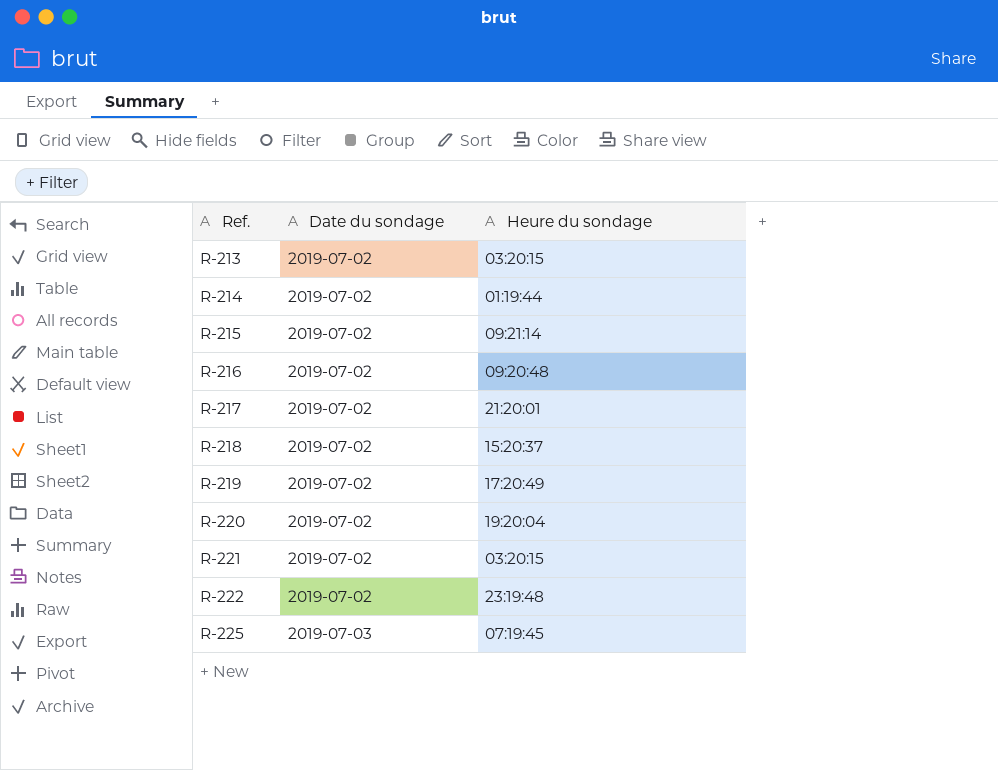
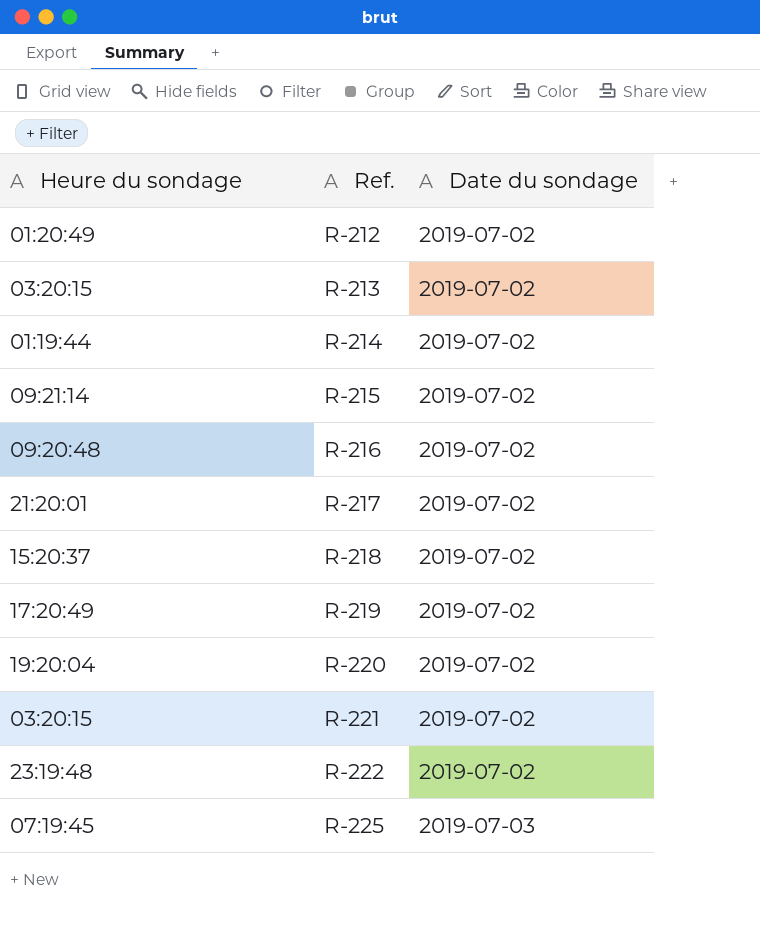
column Heure du sondage | position: 3 -> 1
row R-212: none -> 01:20:49 | 2019-07-02

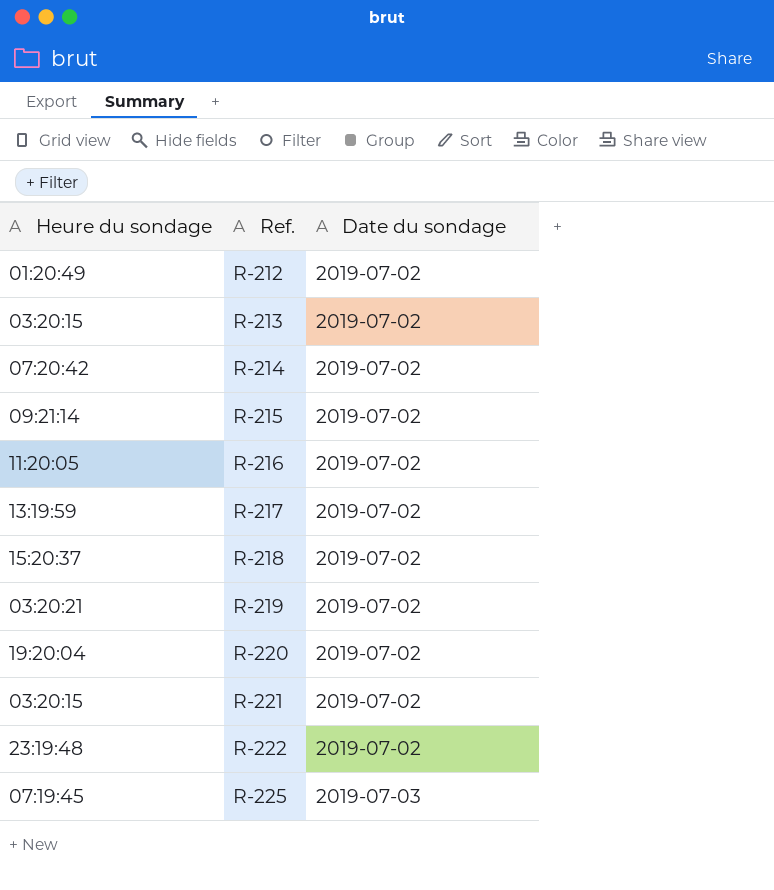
R-214 | Heure du sondage: 01:19:44 -> 07:20:42
R-216 | Heure du sondage: 09:20:48 -> 11:20:05
R-217 | Heure du sondage: 21:20:01 -> 13:19:59
R-219 | Heure du sondage: 17:20:49 -> 03:20:21

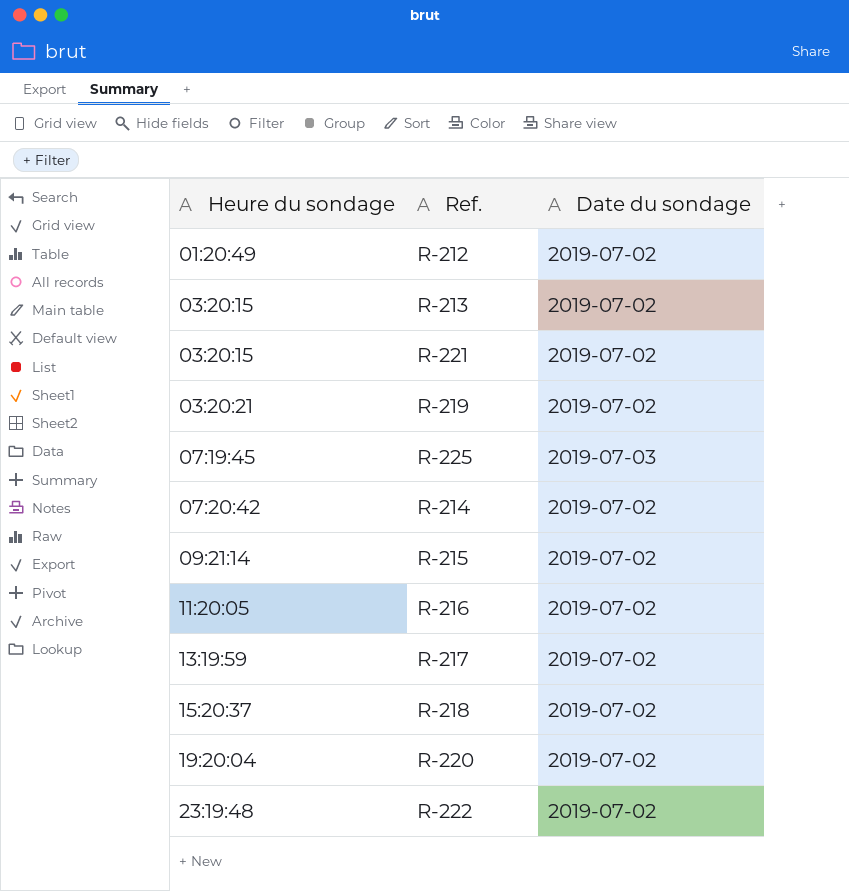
row order: Ref. ascending -> Heure du sondage ascending

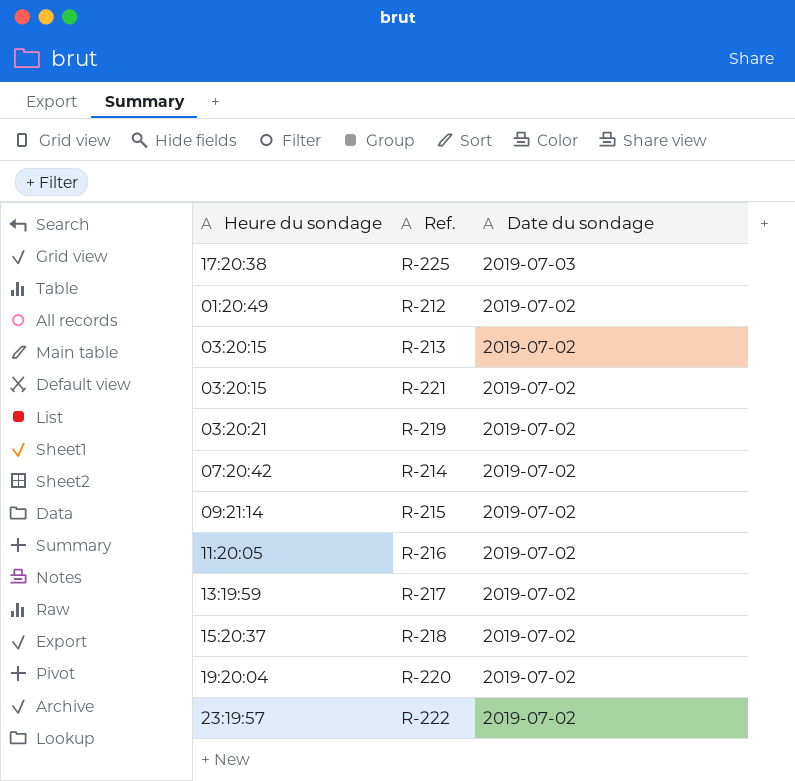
row order: Heure du sondage ascending -> Date du sondage descending
R-225 | Heure du sondage: 07:19:45 -> 17:20:38
R-222 | Heure du sondage: 23:19:48 -> 23:19:57

